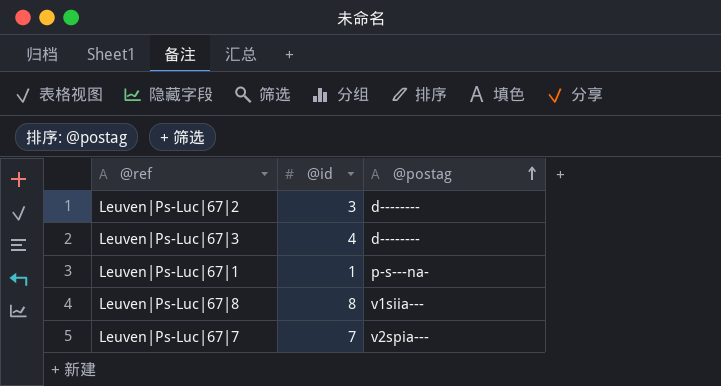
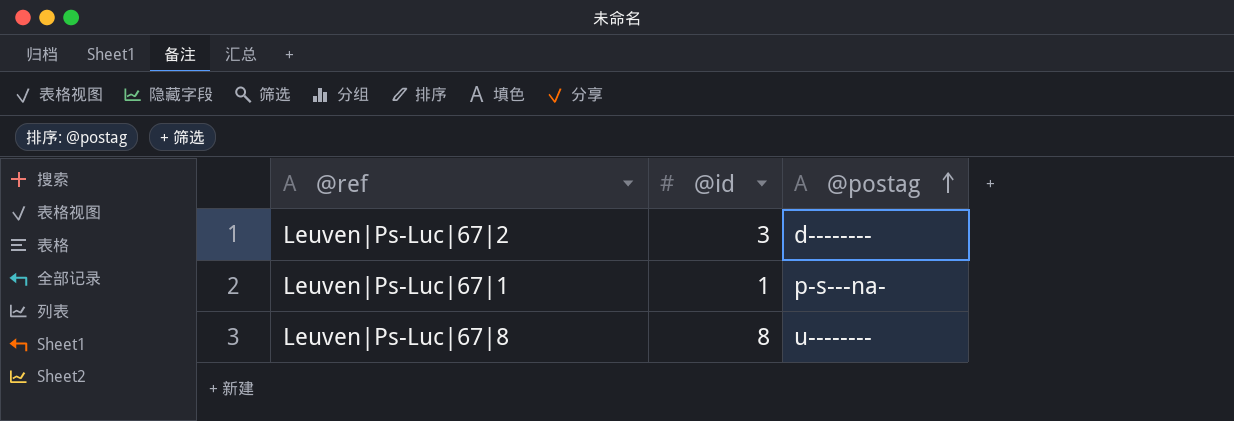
row Leuven|Ps-Luc|67|3: 4 | d-------- -> none
row Leuven|Ps-Luc|67|7: 7 | v2spia--- -> none
Leuven|Ps-Luc|67|8 | @postag: v1siia--- -> u--------

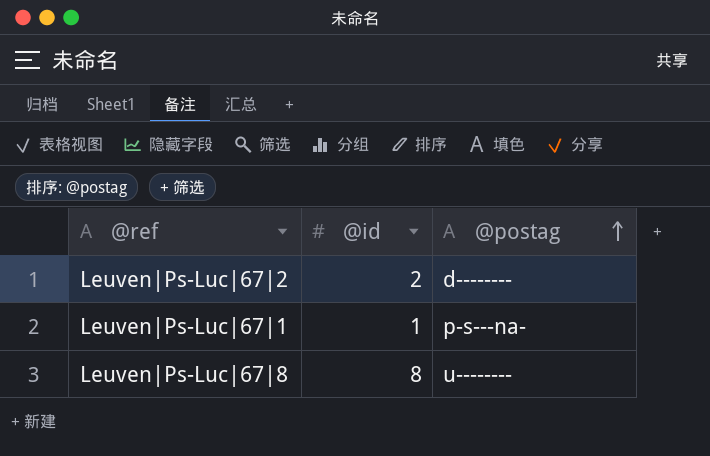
Leuven|Ps-Luc|67|2 | @id: 3 -> 2

